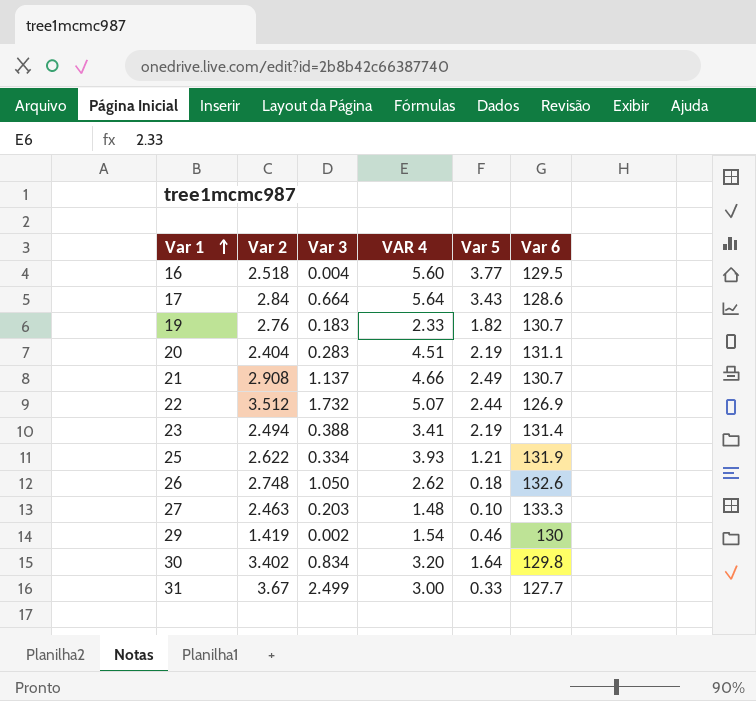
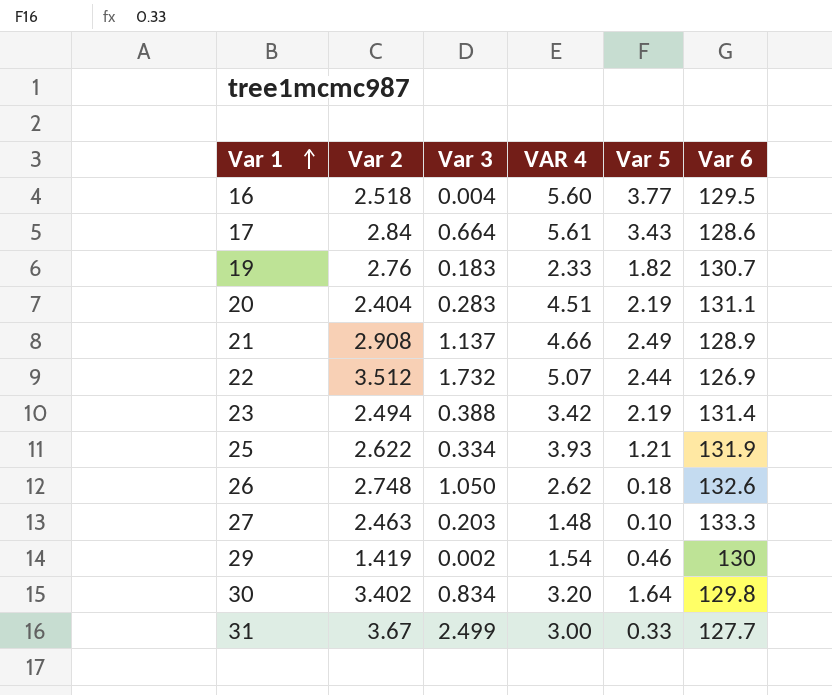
17 | VAR 4: 5.64 -> 5.61
21 | Var 6: 130.7 -> 128.9
23 | VAR 4: 3.41 -> 3.42

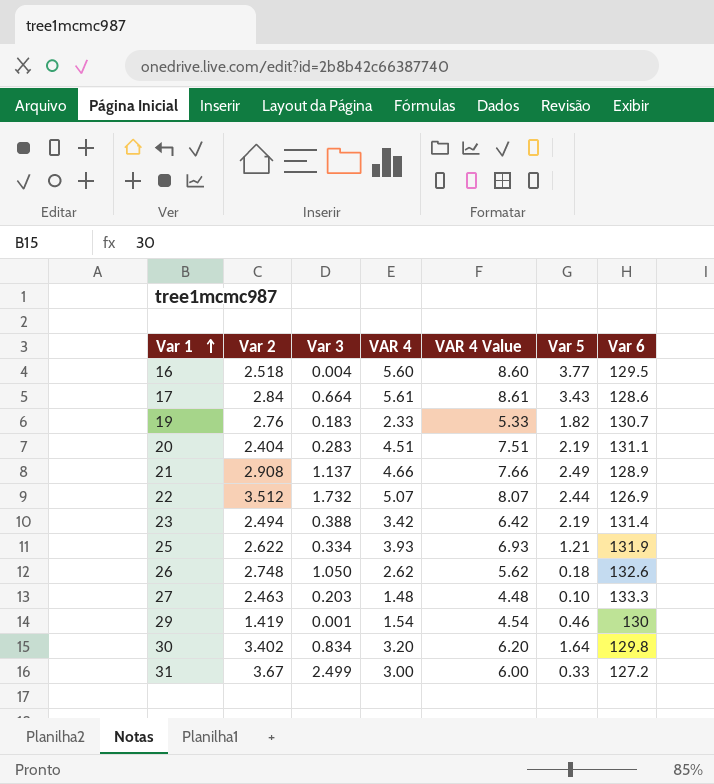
column VAR 4 Value | formula: none -> [VAR 4] + 3
29 | Var 3: 0.002 -> 0.001
31 | Var 6: 127.7 -> 127.2

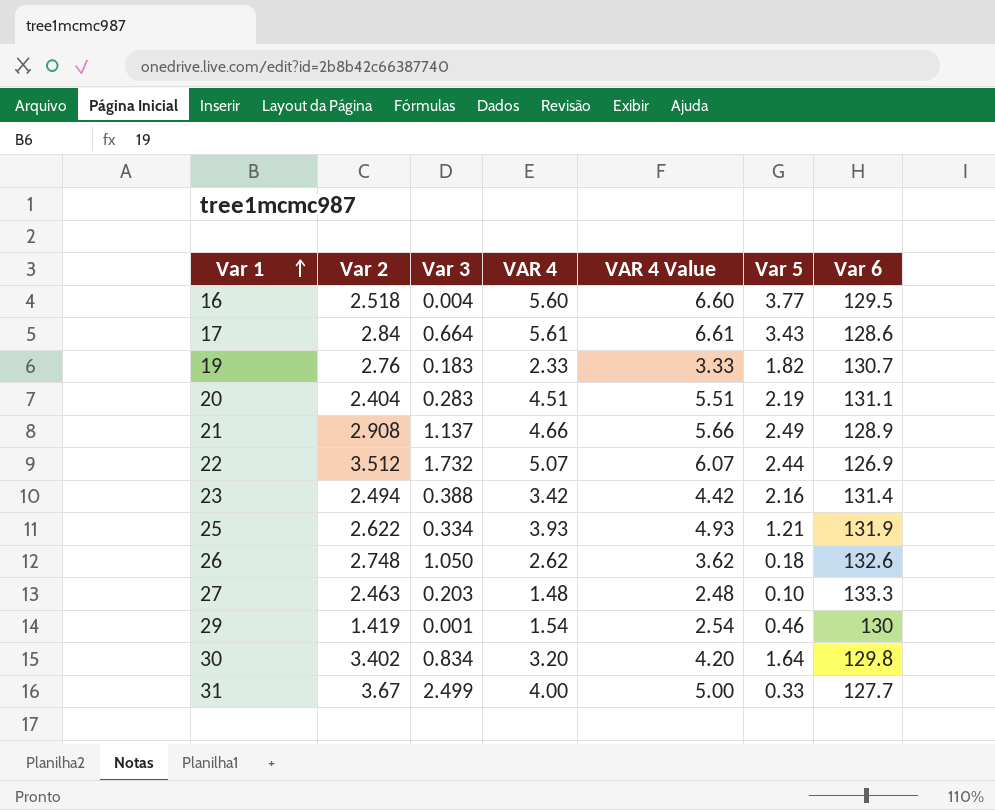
column VAR 4 Value | formula: [VAR 4] + 3 -> [VAR 4] + 1
23 | Var 5: 2.19 -> 2.16
31 | VAR 4: 3.00 -> 4.00
31 | Var 6: 127.2 -> 127.7

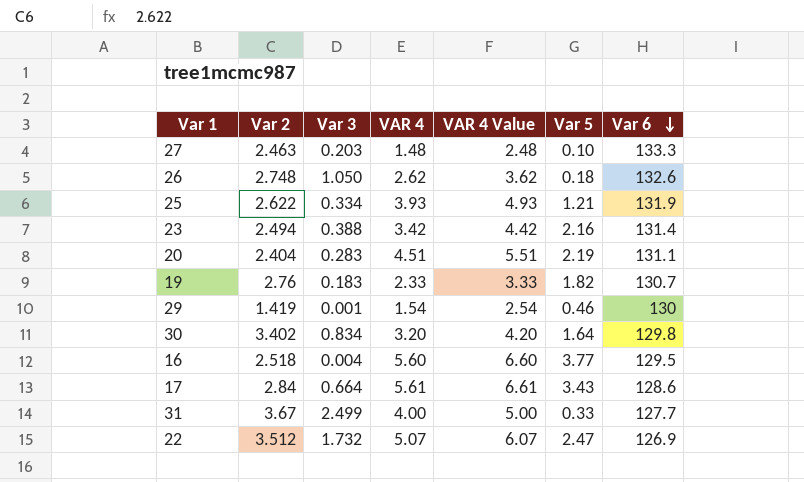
row order: Var 1 ascending -> Var 6 descending
row 21: 2.908 | 1.137 | 4.66 | 5.66 | 2.49 | 128.9 -> none
22 | Var 5: 2.44 -> 2.47

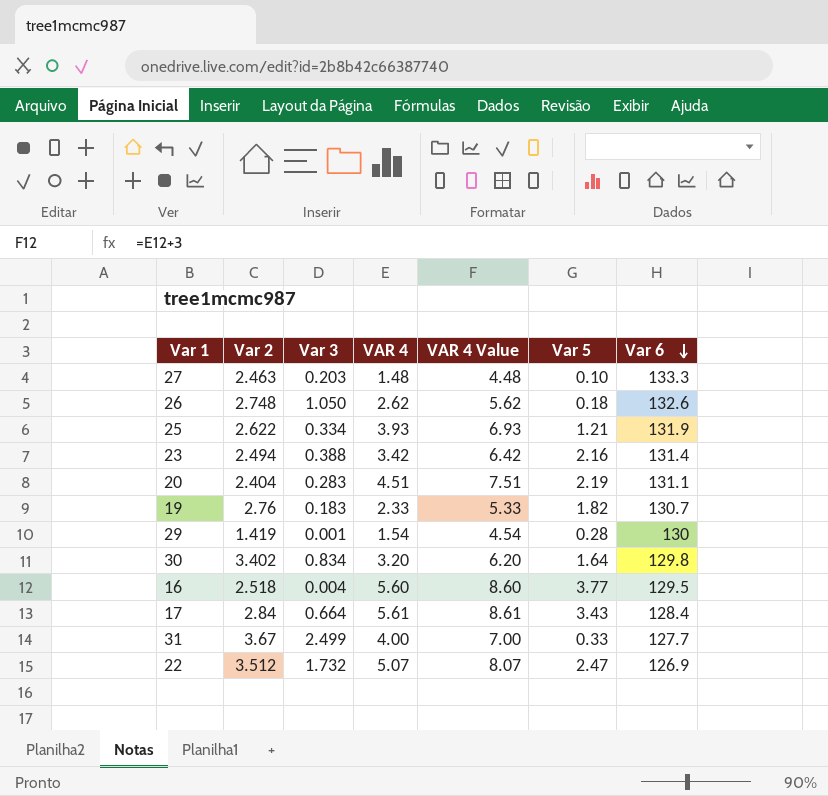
column VAR 4 Value | formula: [VAR 4] + 1 -> [VAR 4] + 3
29 | Var 5: 0.46 -> 0.28
17 | Var 6: 128.6 -> 128.4

